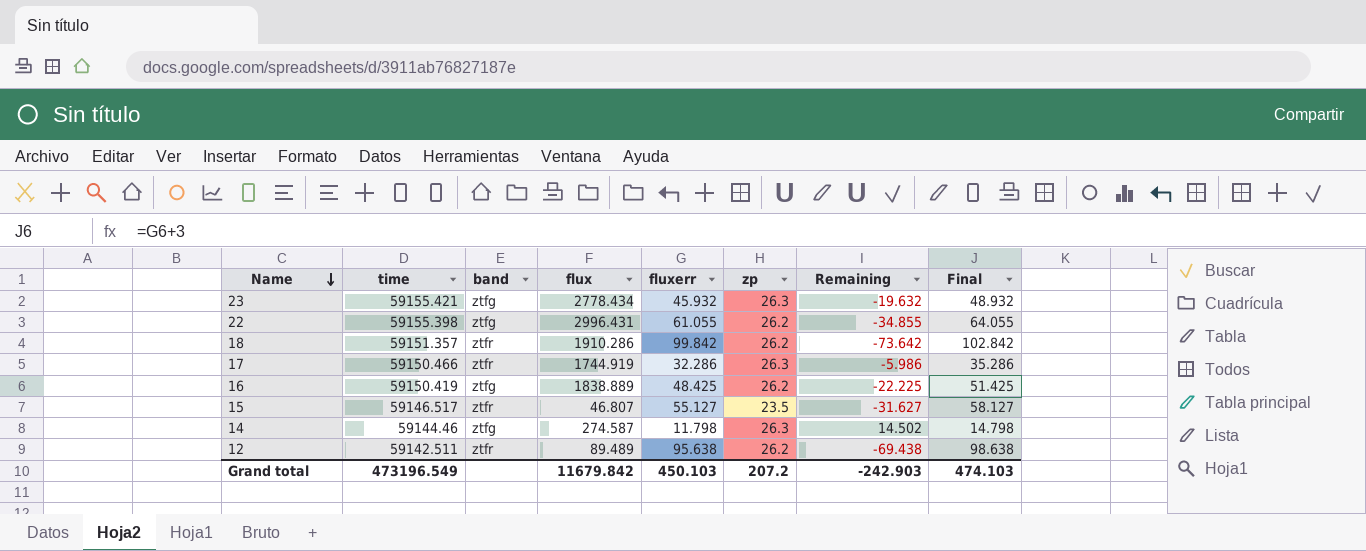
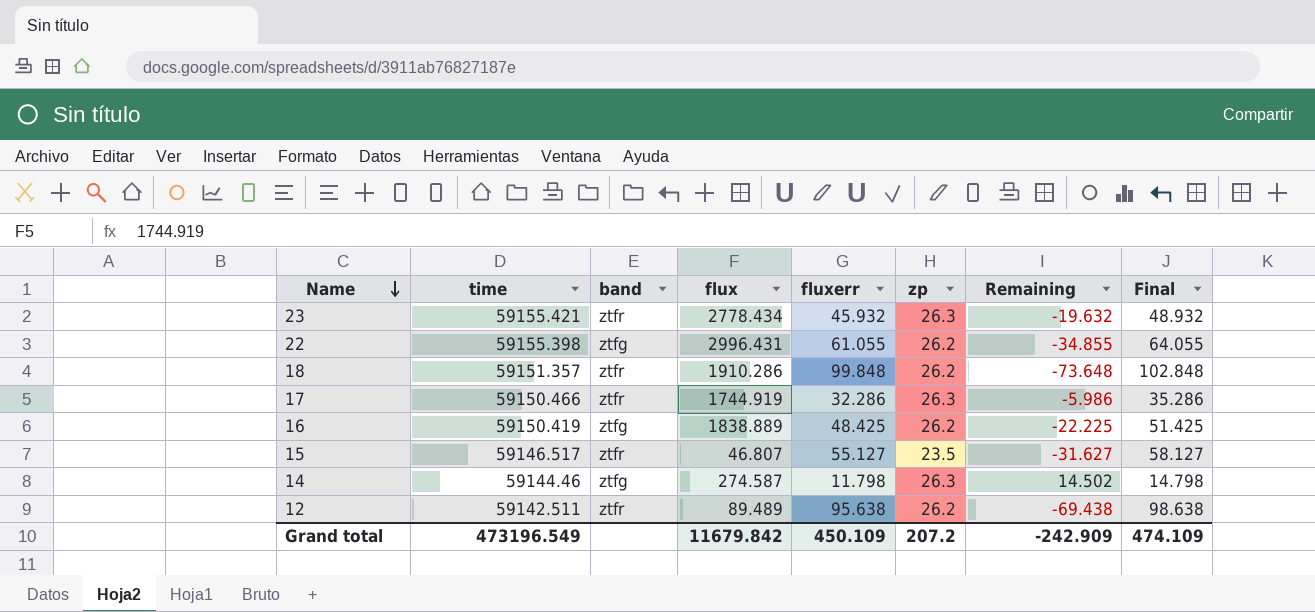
23 | band: ztfg -> ztfr
18 | fluxerr: 99.842 -> 99.848
18 | Remaining: -73.642 -> -73.648
18 | Final: 102.842 -> 102.848
Grand total | fluxerr: 450.103 -> 450.109
Grand total | Remaining: -242.903 -> -242.909
Grand total | Final: 474.103 -> 474.109

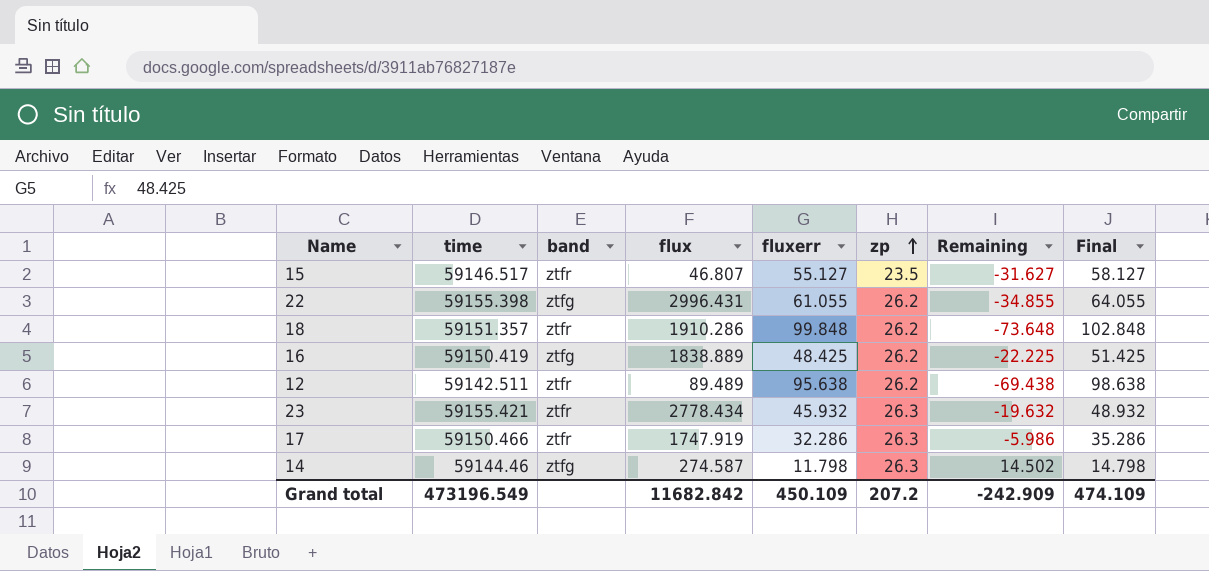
row order: Name descending -> zp ascending
17 | flux: 1744.919 -> 1747.919
Grand total | flux: 11679.842 -> 11682.842

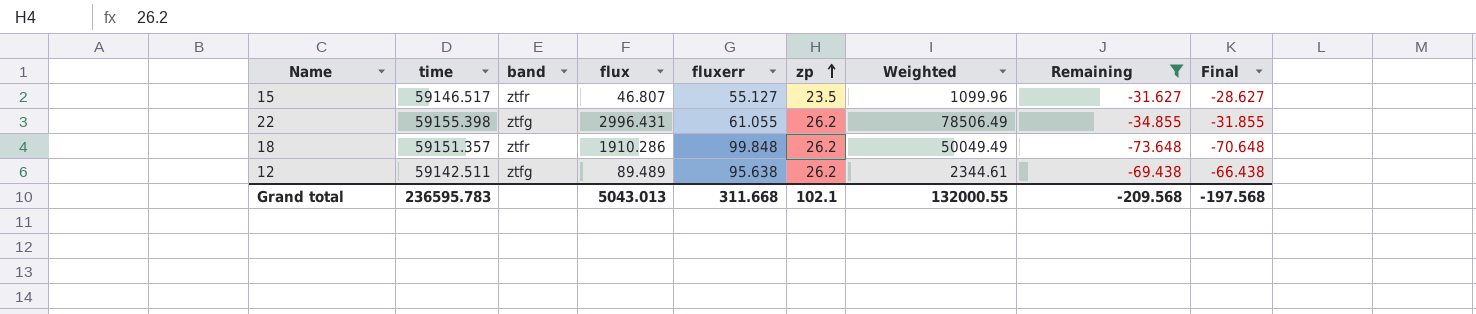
filter: none -> Remaining <= -31.627
column Weighted | formula: none -> [flux] * [zp]
column Final | formula: [fluxerr] + 3 -> [Remaining] + 3
12 | band: ztfr -> ztfg
Grand total | time: 473196.549 -> 236595.783
Grand total | flux: 11682.842 -> 5043.013
Grand total | fluxerr: 450.109 -> 311.668
Grand total | zp: 207.2 -> 102.1
Grand total | Remaining: -242.909 -> -209.568
Grand total | Final: 474.109 -> -197.568

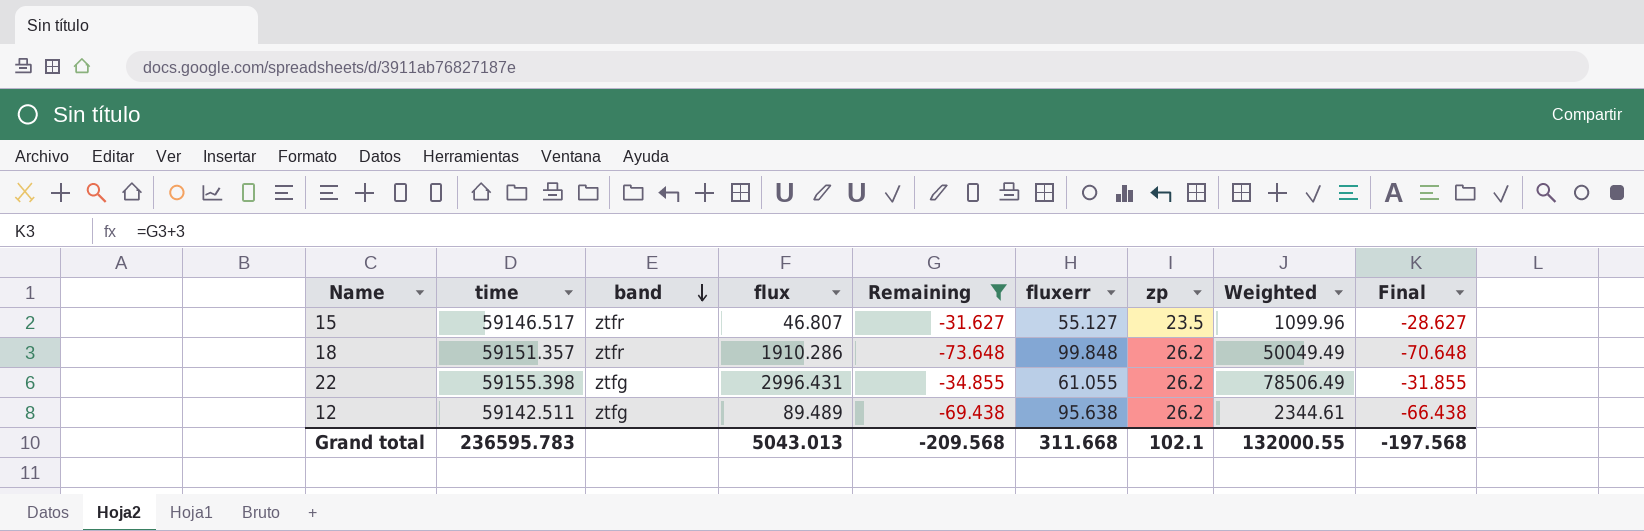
row order: zp ascending -> band descending
column Remaining | position: 8 -> 5

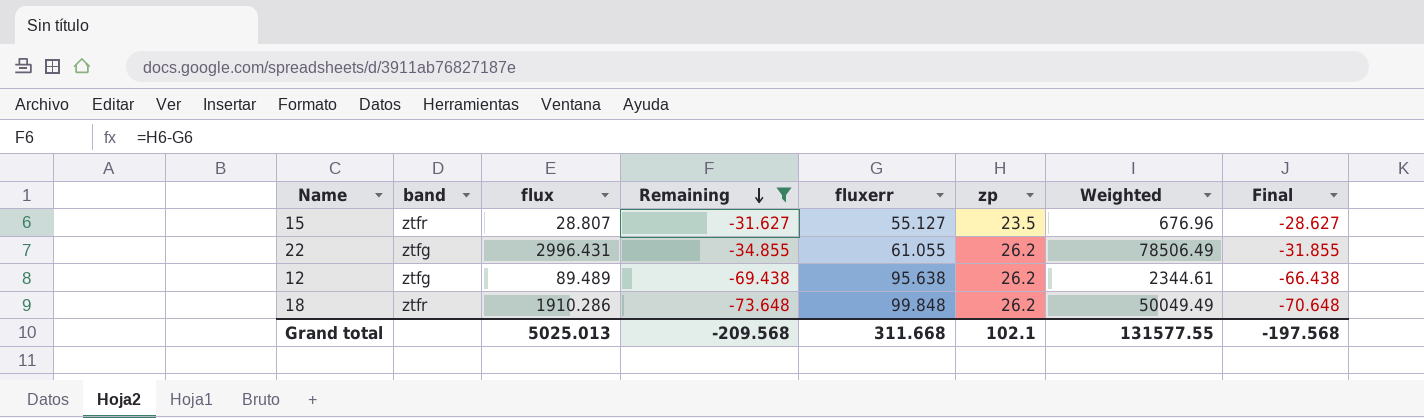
row order: band descending -> Remaining descending
column time | position: 2 -> none
15 | flux: 46.807 -> 28.807
15 | Weighted: 1099.96 -> 676.96
Grand total | flux: 5043.013 -> 5025.013
Grand total | Weighted: 132000.55 -> 131577.55

